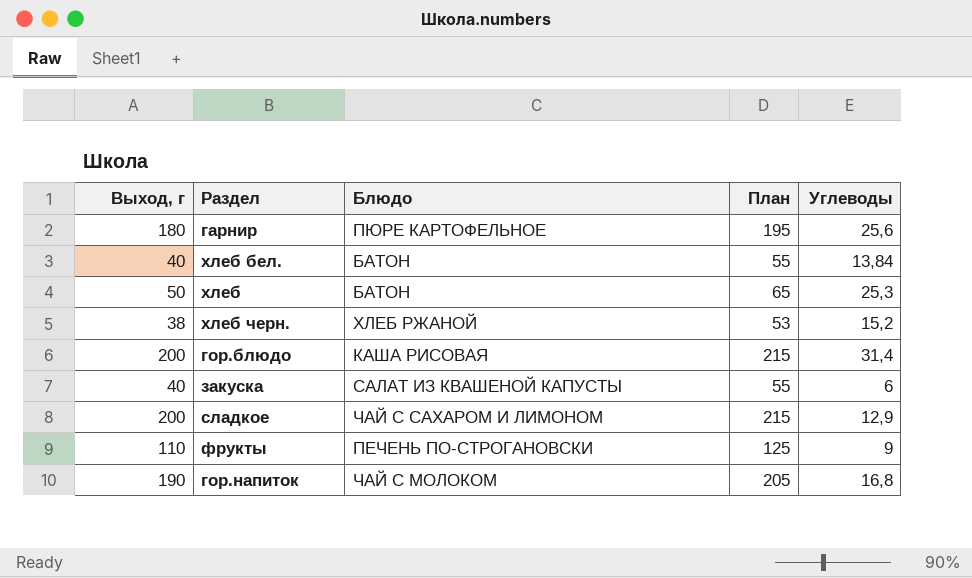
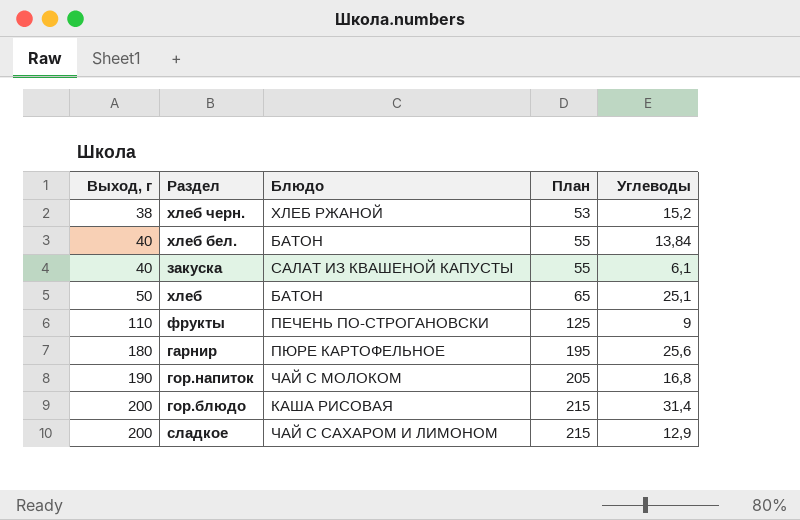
row order: none -> Выход, г ascending
закуска | Углеводы: 6 -> 6,1
хлеб | Углеводы: 25,3 -> 25,1

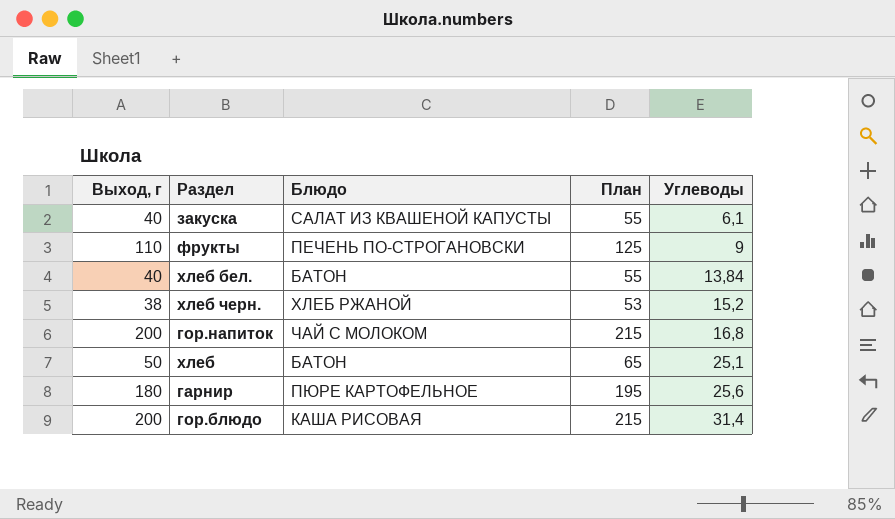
row order: Выход, г ascending -> Углеводы ascending
row сладкое: 200 | ЧАЙ С САХАРОМ И ЛИМОНОМ | 215 | 12,9 -> none
гор.напиток | Выход, г: 190 -> 200
гор.напиток | План: 205 -> 215

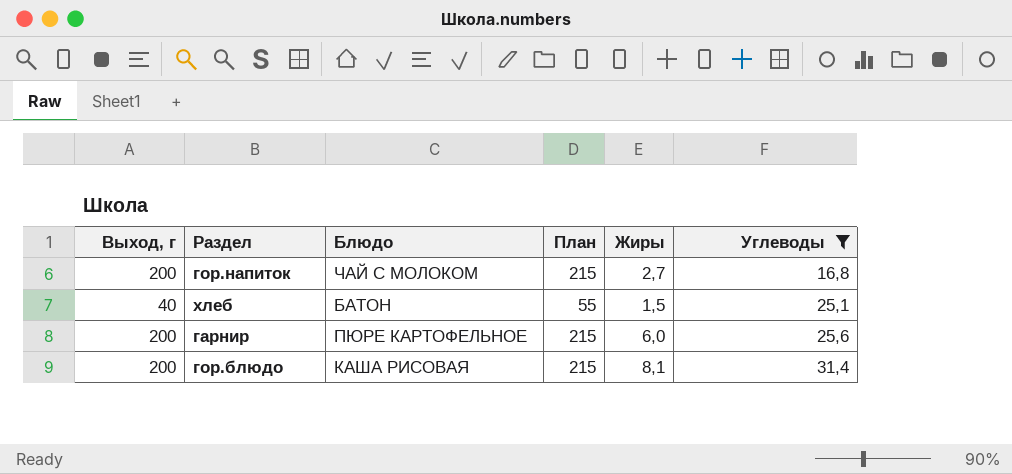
filter: none -> Углеводы >= 16,8
column Жиры | position: none -> 5
хлеб | Выход, г: 50 -> 40
хлеб | План: 65 -> 55
гарнир | Выход, г: 180 -> 200
гарнир | План: 195 -> 215

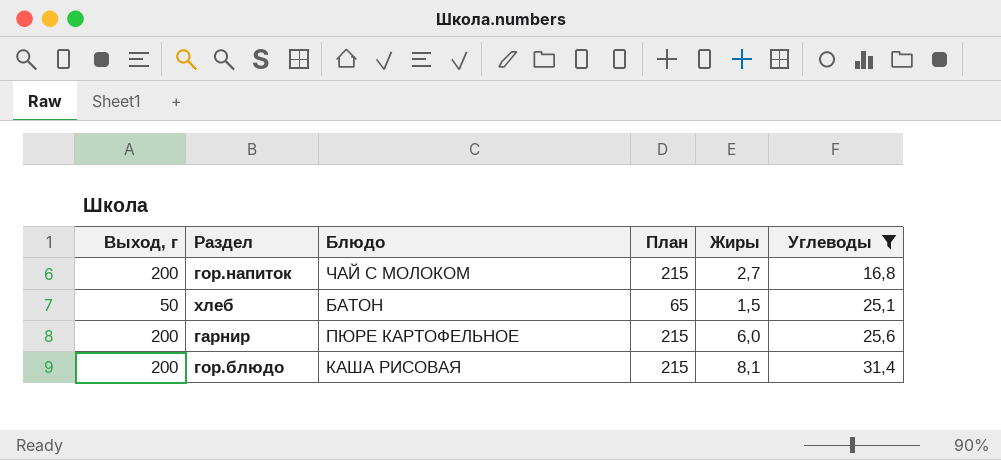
хлеб | Выход, г: 40 -> 50
хлеб | План: 55 -> 65

